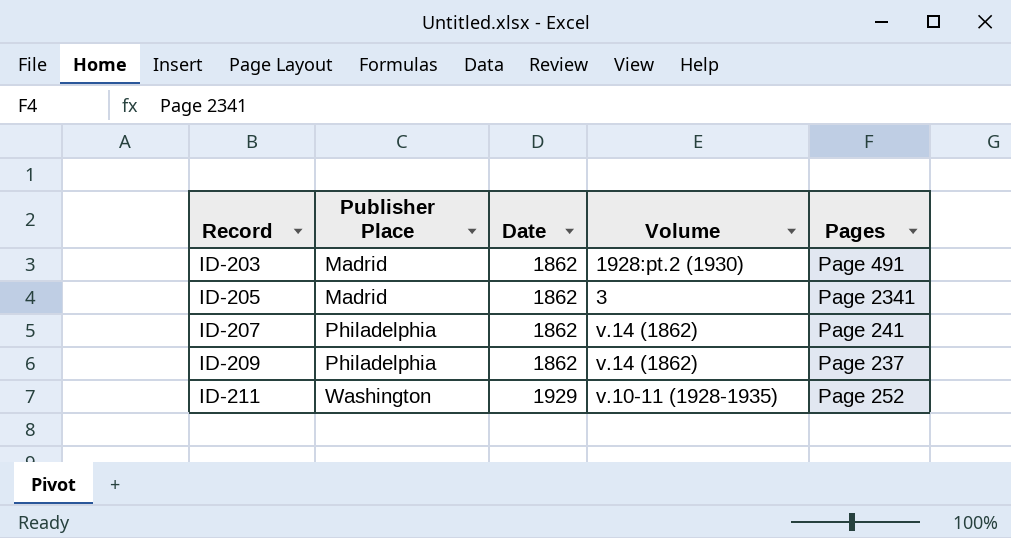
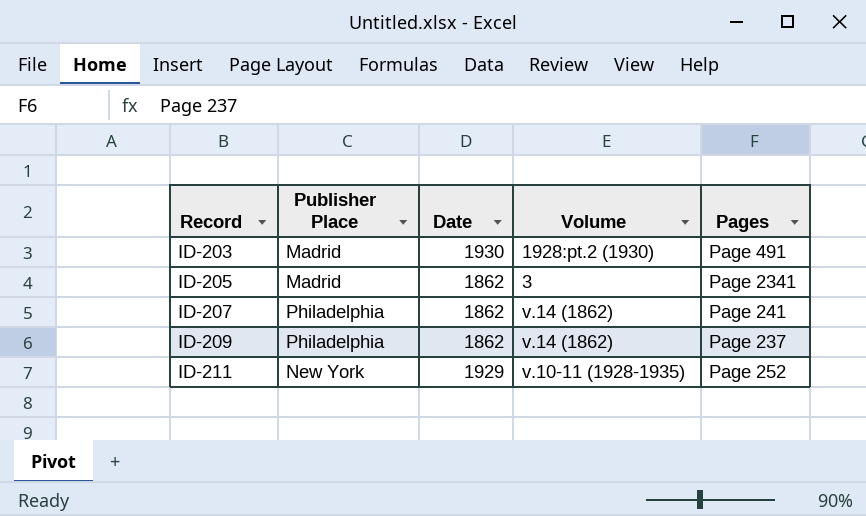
ID-203 | Date: 1862 -> 1930
ID-211 | Publisher Place: Washington -> New York

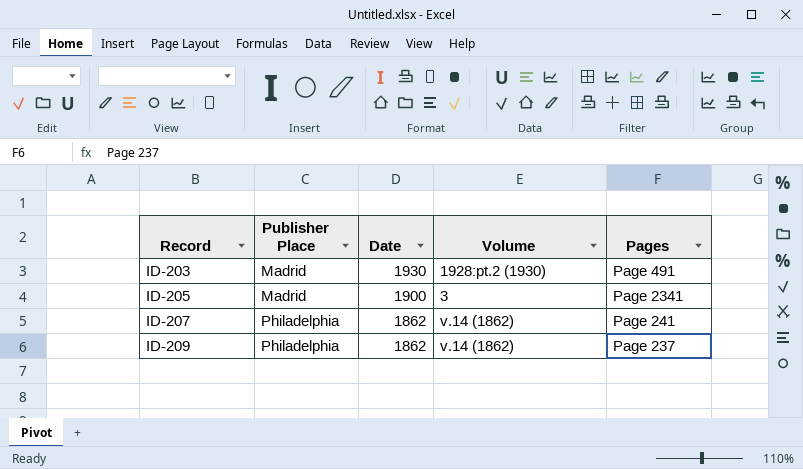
row ID-211: New York | 1929 | v.10-11 (1928-1935) | Page 252 -> none
ID-205 | Date: 1862 -> 1900

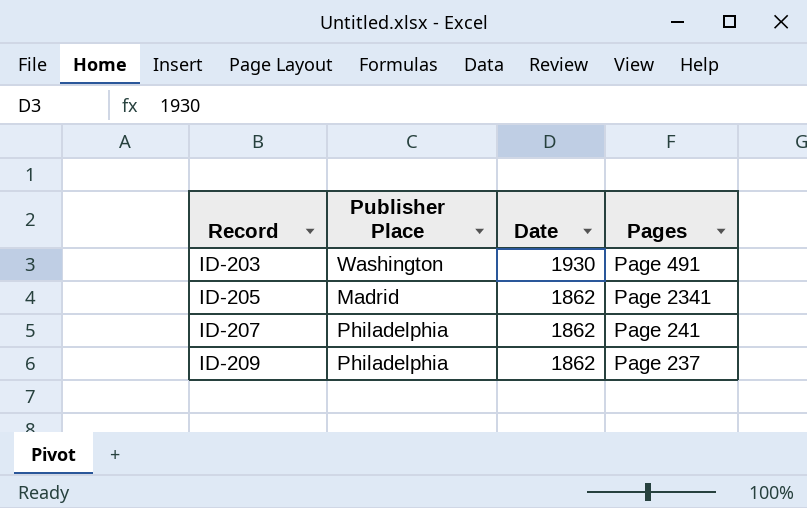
column Volume | position: 4 -> none
ID-203 | Publisher Place: Madrid -> Washington
ID-205 | Date: 1900 -> 1862

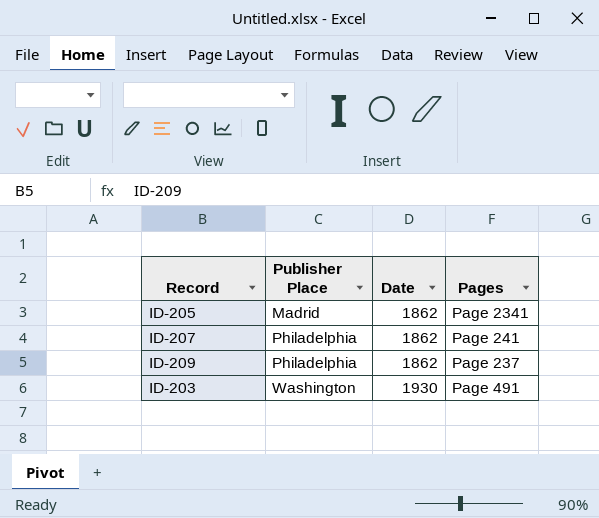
row order: Record ascending -> Publisher Place ascending

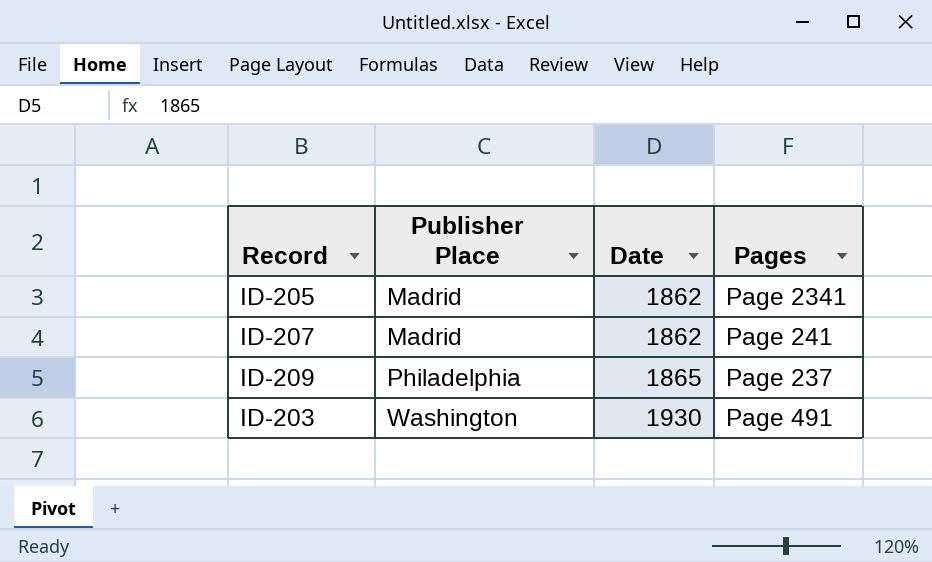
ID-207 | Publisher Place: Philadelphia -> Madrid
ID-209 | Date: 1862 -> 1865

